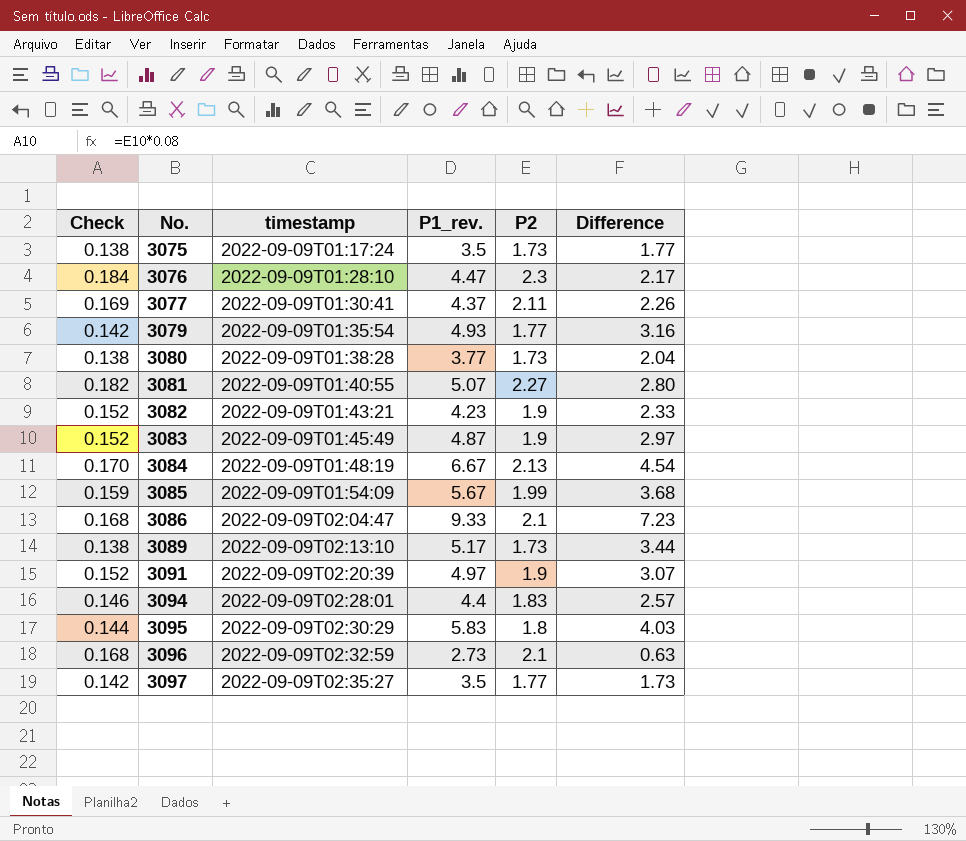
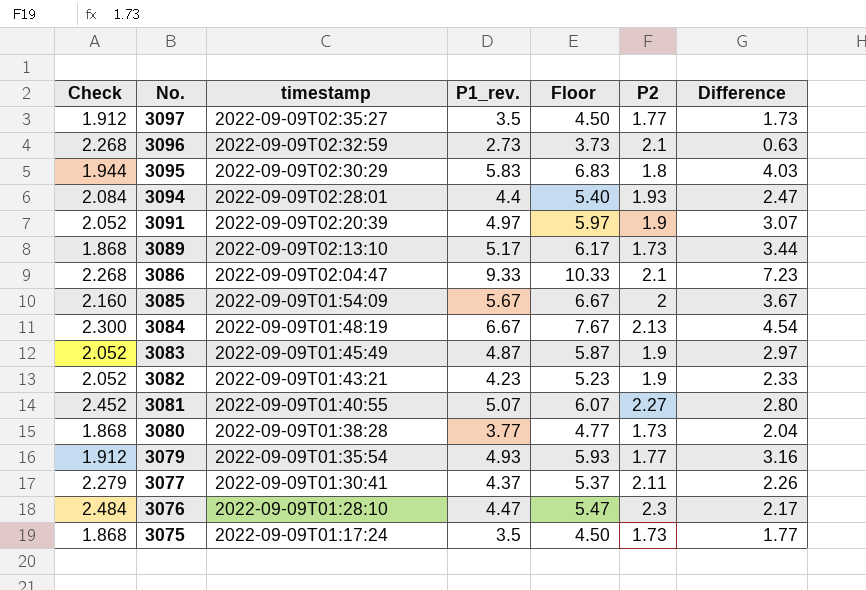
row order: No. ascending -> No. descending
column Check | formula: [P2] * 0.08 -> [P2] * 1.08
column Floor | formula: none -> [P1_rev.] + 1
3094 | P2: 1.83 -> 1.93
3094 | Difference: 2.57 -> 2.47
3085 | P2: 1.99 -> 2
3085 | Difference: 3.68 -> 3.67

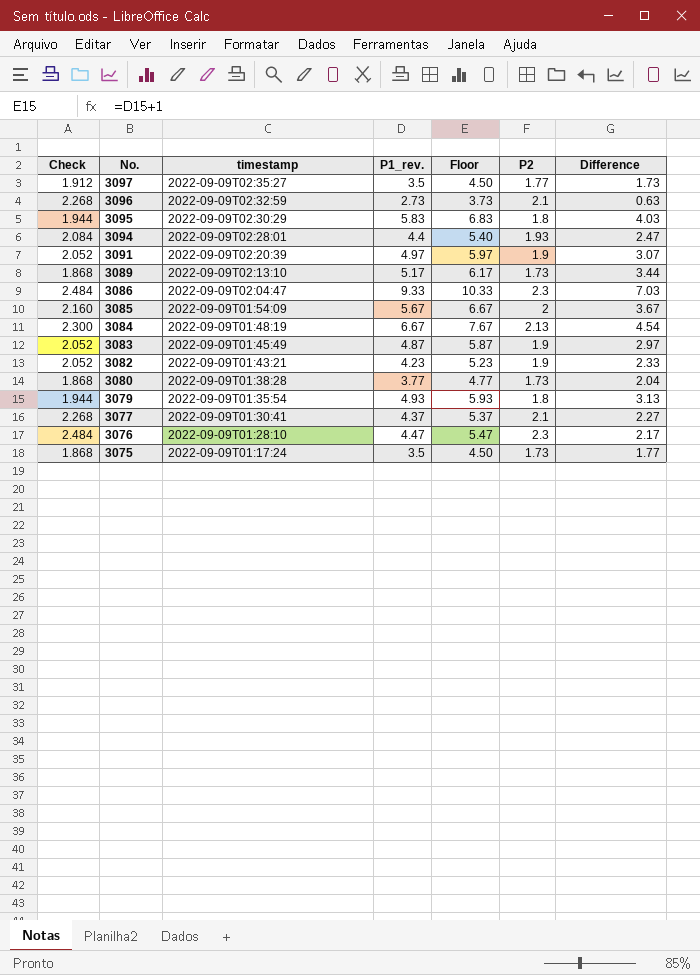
row 3081: 2.452 | 2022-09-09T01:40:55 | 5.07 | 6.07 | 2.27 | 2.80 -> none
3086 | Check: 2.268 -> 2.484
3086 | P2: 2.1 -> 2.3
3086 | Difference: 7.23 -> 7.03
3079 | Check: 1.912 -> 1.944
3079 | P2: 1.77 -> 1.8
3079 | Difference: 3.16 -> 3.13
3077 | Check: 2.279 -> 2.268
3077 | P2: 2.11 -> 2.1
3077 | Difference: 2.26 -> 2.27

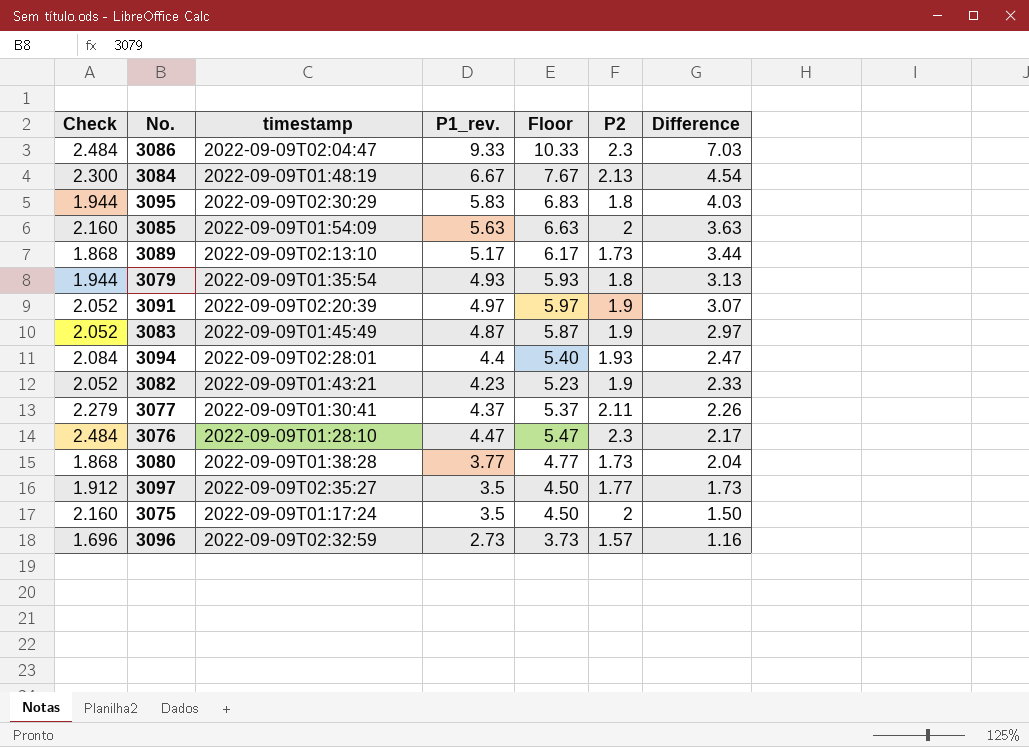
row order: No. descending -> Difference descending
3085 | P1_rev.: 5.67 -> 5.63
3085 | Floor: 6.67 -> 6.63
3085 | Difference: 3.67 -> 3.63
3077 | Check: 2.268 -> 2.279
3077 | P2: 2.1 -> 2.11
3077 | Difference: 2.27 -> 2.26
3075 | Check: 1.868 -> 2.160
3075 | P2: 1.73 -> 2
3075 | Difference: 1.77 -> 1.50
3096 | Check: 2.268 -> 1.696
3096 | P2: 2.1 -> 1.57
3096 | Difference: 0.63 -> 1.16

